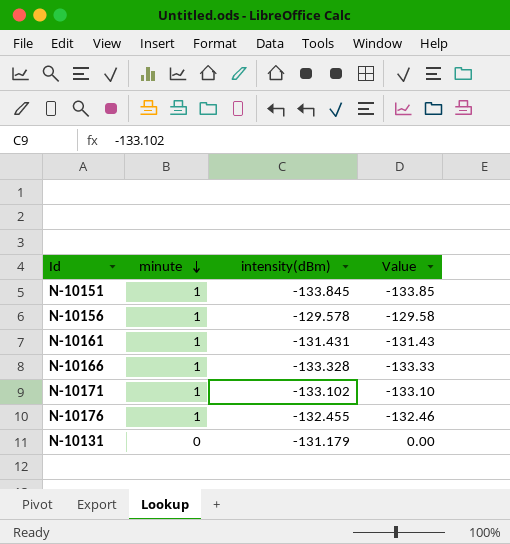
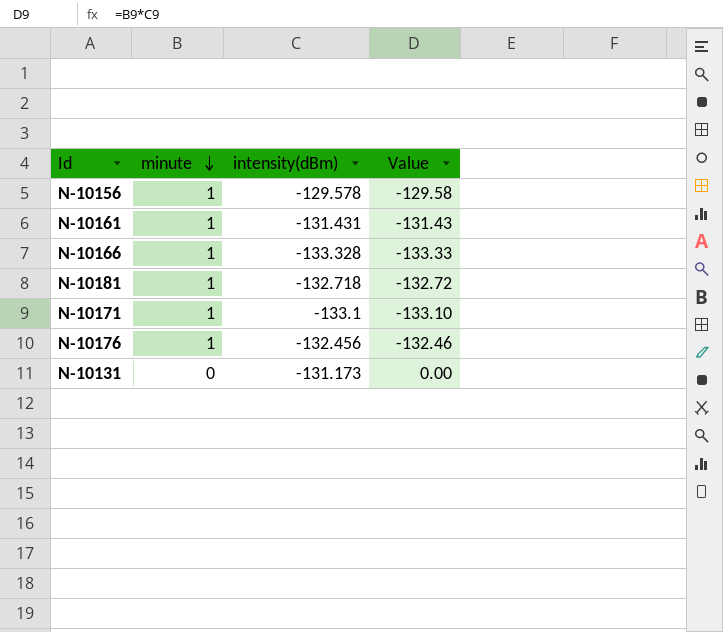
row N-10151: 1 | -133.845 | -133.85 -> none
row N-10181: none -> 1 | -132.718 | -132.72
N-10171 | intensity(dBm): -133.102 -> -133.1
N-10176 | intensity(dBm): -132.455 -> -132.456
N-10131 | intensity(dBm): -131.179 -> -131.173

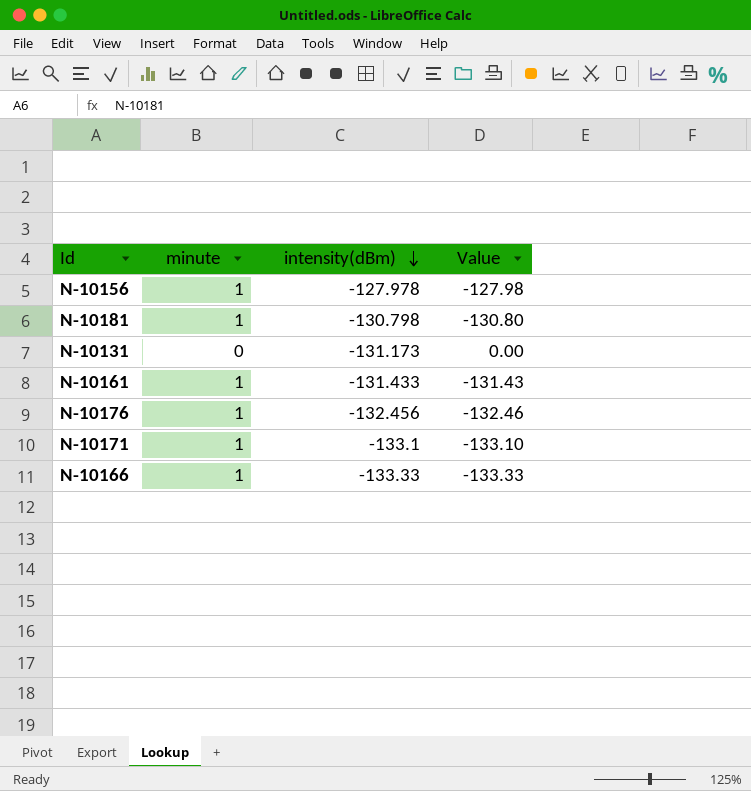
row order: minute descending -> intensity(dBm) descending
N-10156 | intensity(dBm): -129.578 -> -127.978
N-10156 | Value: -129.58 -> -127.98
N-10181 | intensity(dBm): -132.718 -> -130.798
N-10181 | Value: -132.72 -> -130.80
N-10161 | intensity(dBm): -131.431 -> -131.433
N-10166 | intensity(dBm): -133.328 -> -133.33

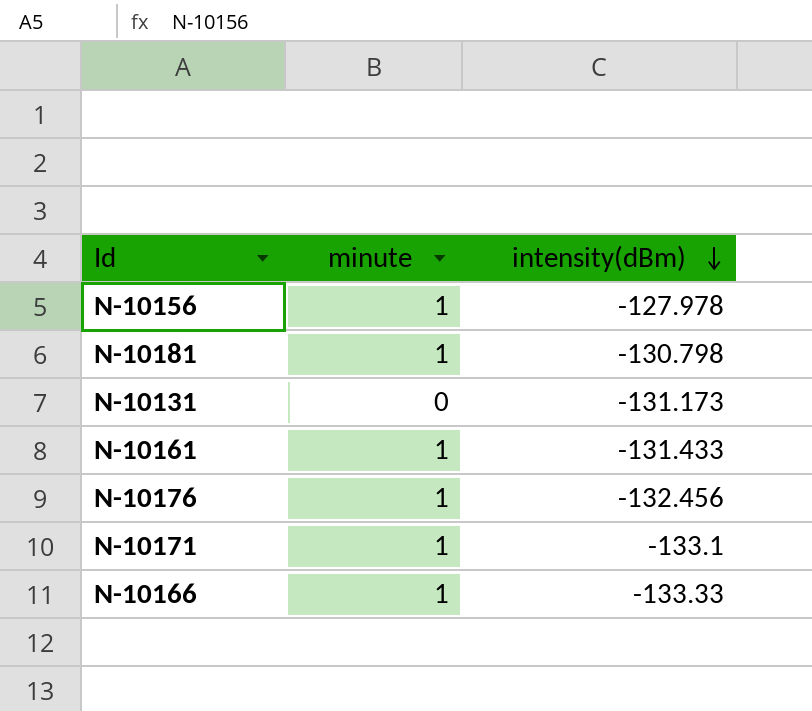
column Value | formula: [minute] * [intensity(dBm)] -> none

